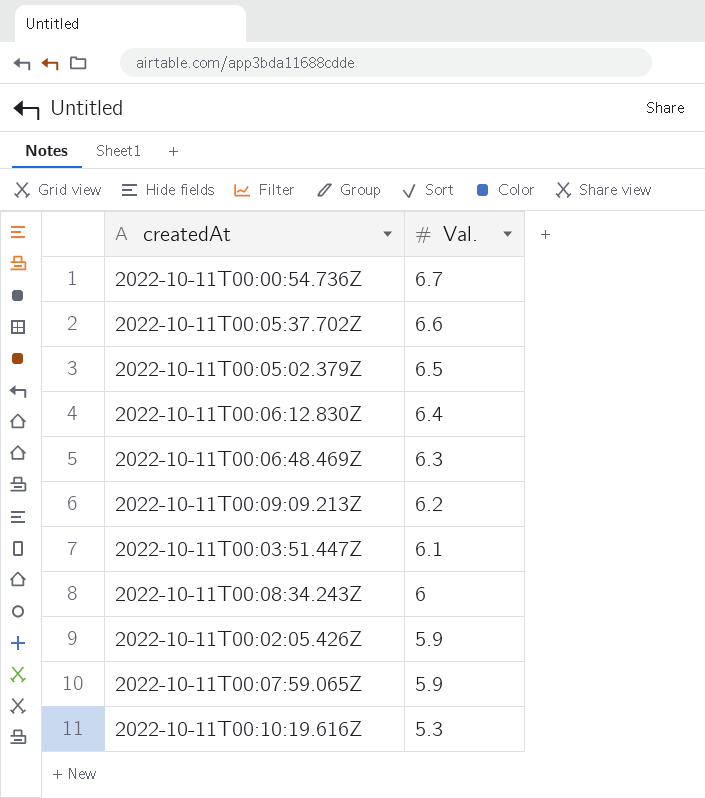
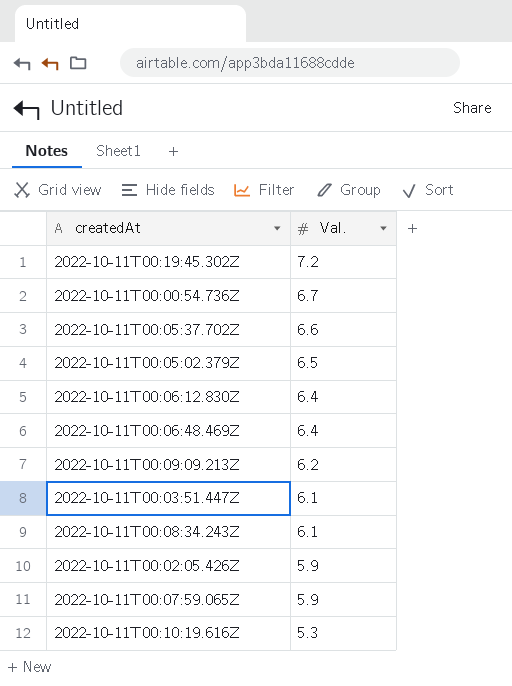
row 2022-10-11T00:19:45.302Z: none -> 7.2
2022-10-11T00:06:48.469Z | Val.: 6.3 -> 6.4
2022-10-11T00:08:34.243Z | Val.: 6 -> 6.1

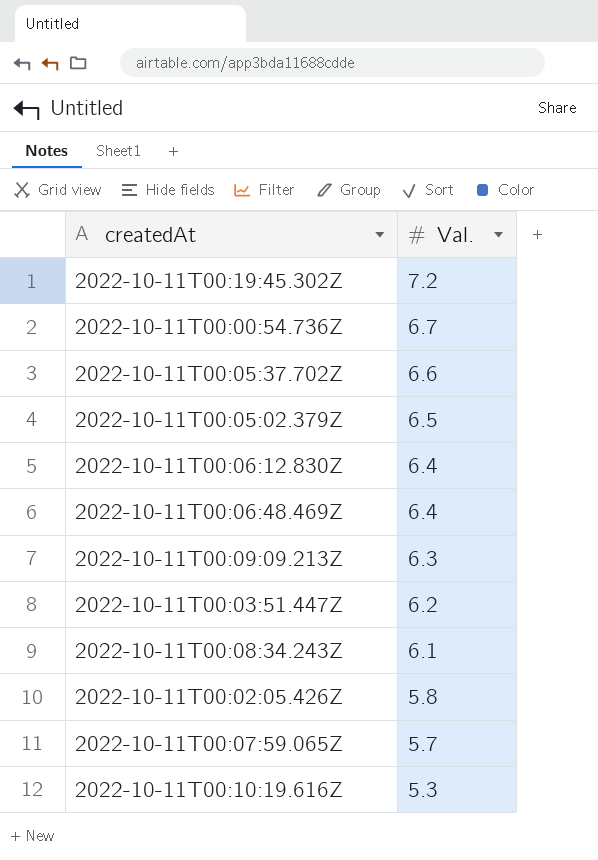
2022-10-11T00:09:09.213Z | Val.: 6.2 -> 6.3
2022-10-11T00:03:51.447Z | Val.: 6.1 -> 6.2
2022-10-11T00:02:05.426Z | Val.: 5.9 -> 5.8
2022-10-11T00:07:59.065Z | Val.: 5.9 -> 5.7

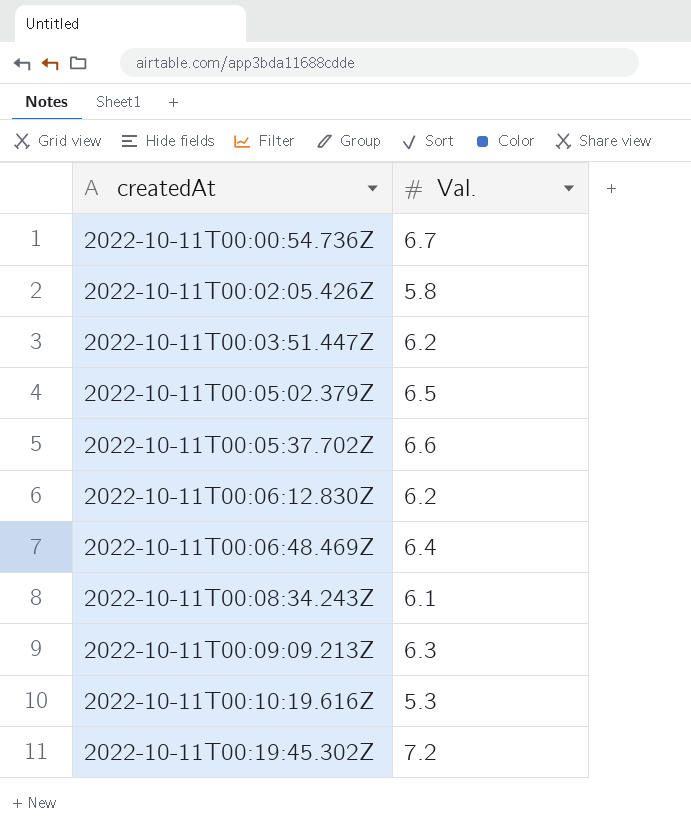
row order: Val. descending -> createdAt ascending
row 2022-10-11T00:07:59.065Z: 5.7 -> none
2022-10-11T00:06:12.830Z | Val.: 6.4 -> 6.2

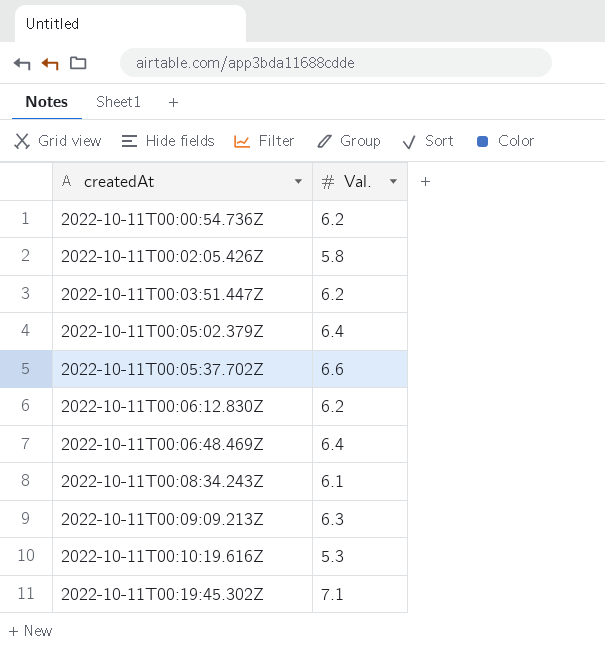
2022-10-11T00:00:54.736Z | Val.: 6.7 -> 6.2
2022-10-11T00:05:02.379Z | Val.: 6.5 -> 6.4
2022-10-11T00:19:45.302Z | Val.: 7.2 -> 7.1

